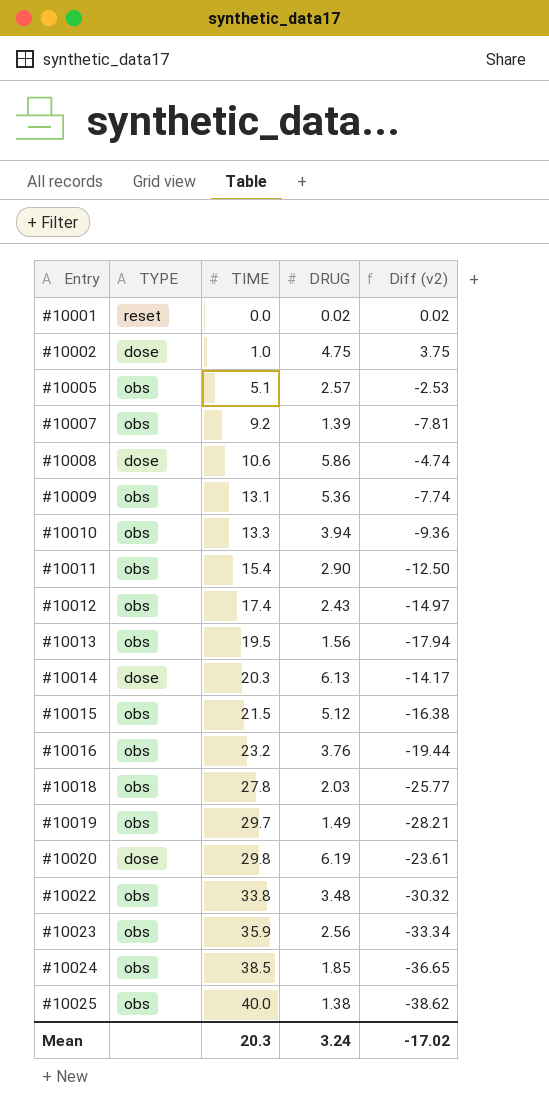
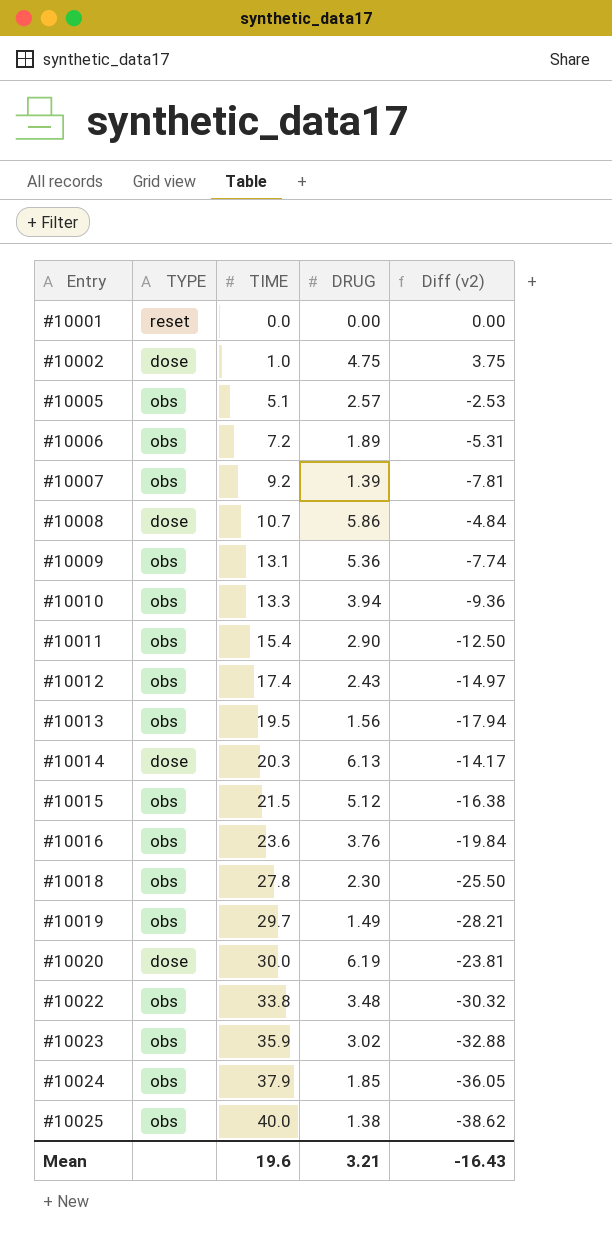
#10001 | DRUG: 0.02 -> 0.00
#10001 | Diff (v2): 0.02 -> 0.00
row #10006: none -> obs | 7.2 | 1.89 | -5.31
#10008 | TIME: 10.6 -> 10.7
#10008 | Diff (v2): -4.74 -> -4.84
#10016 | TIME: 23.2 -> 23.6
#10016 | Diff (v2): -19.44 -> -19.84
#10018 | DRUG: 2.03 -> 2.30
#10018 | Diff (v2): -25.77 -> -25.50
#10020 | TIME: 29.8 -> 30.0
#10020 | Diff (v2): -23.61 -> -23.81
#10023 | DRUG: 2.56 -> 3.02
#10023 | Diff (v2): -33.34 -> -32.88
#10024 | TIME: 38.5 -> 37.9
#10024 | Diff (v2): -36.65 -> -36.05
Mean | TIME: 20.3 -> 19.6
Mean | DRUG: 3.24 -> 3.21
Mean | Diff (v2): -17.02 -> -16.43

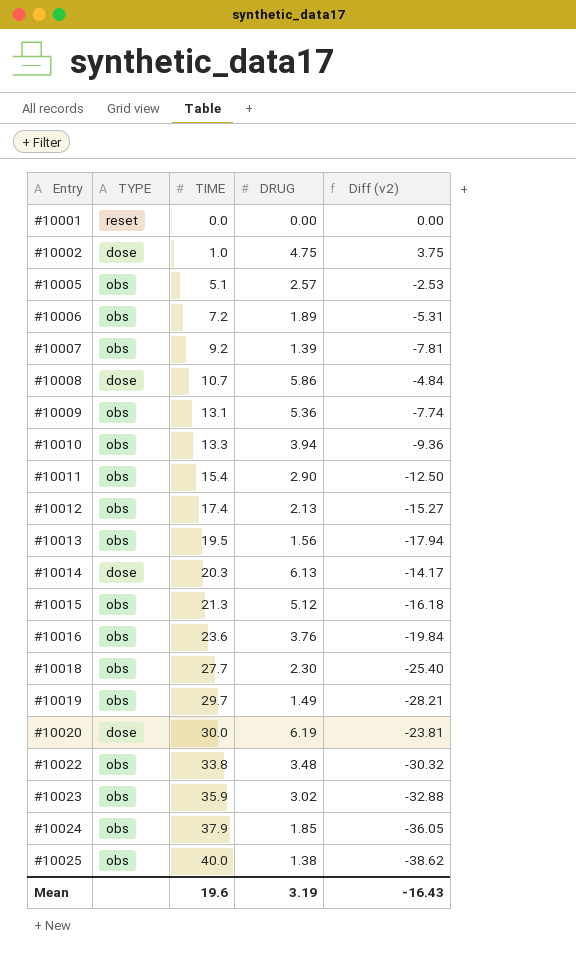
#10012 | DRUG: 2.43 -> 2.13
#10012 | Diff (v2): -14.97 -> -15.27
#10015 | TIME: 21.5 -> 21.3
#10015 | Diff (v2): -16.38 -> -16.18
#10018 | TIME: 27.8 -> 27.7
#10018 | Diff (v2): -25.50 -> -25.40
Mean | DRUG: 3.21 -> 3.19

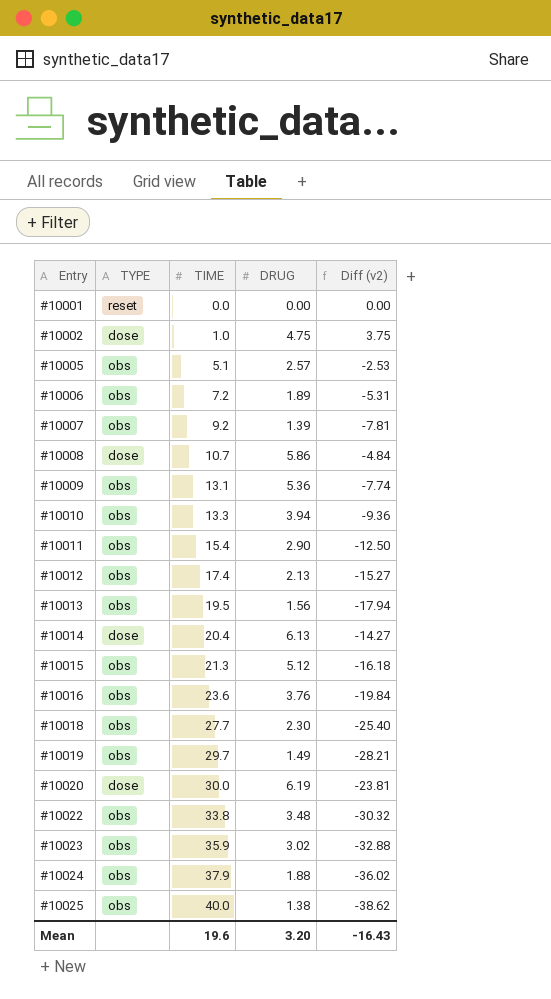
#10014 | TIME: 20.3 -> 20.4
#10014 | Diff (v2): -14.17 -> -14.27
#10024 | DRUG: 1.85 -> 1.88
#10024 | Diff (v2): -36.05 -> -36.02
Mean | DRUG: 3.19 -> 3.20

